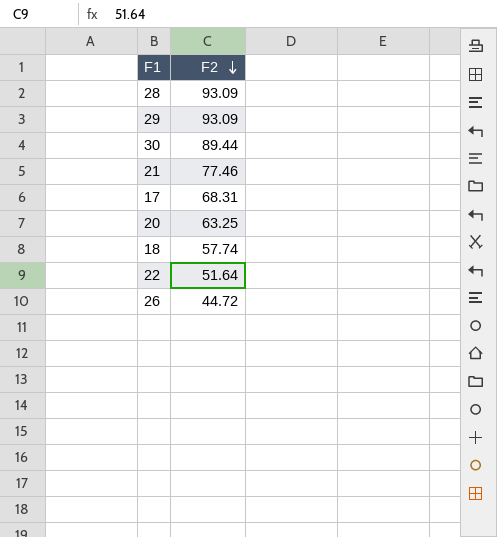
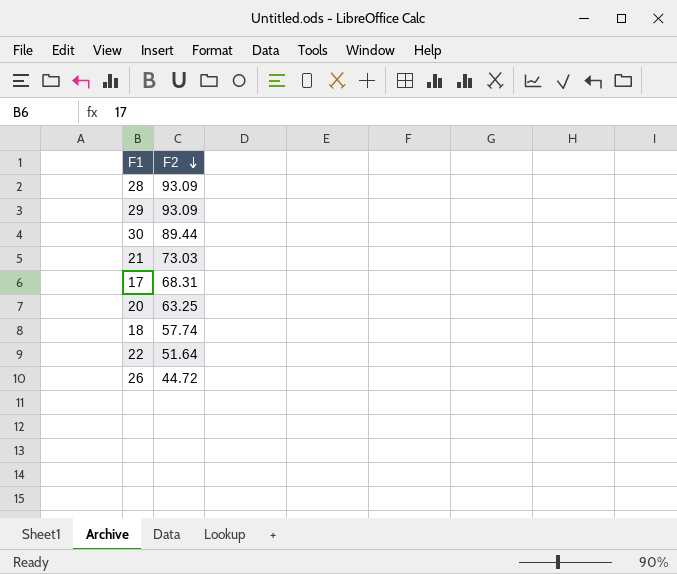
21 | F2: 77.46 -> 73.03

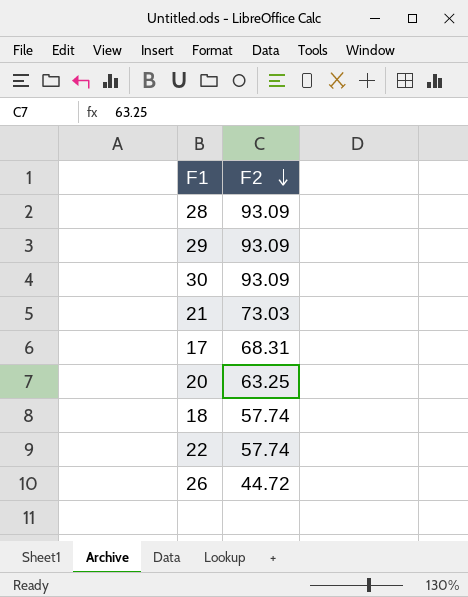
30 | F2: 89.44 -> 93.09
22 | F2: 51.64 -> 57.74

